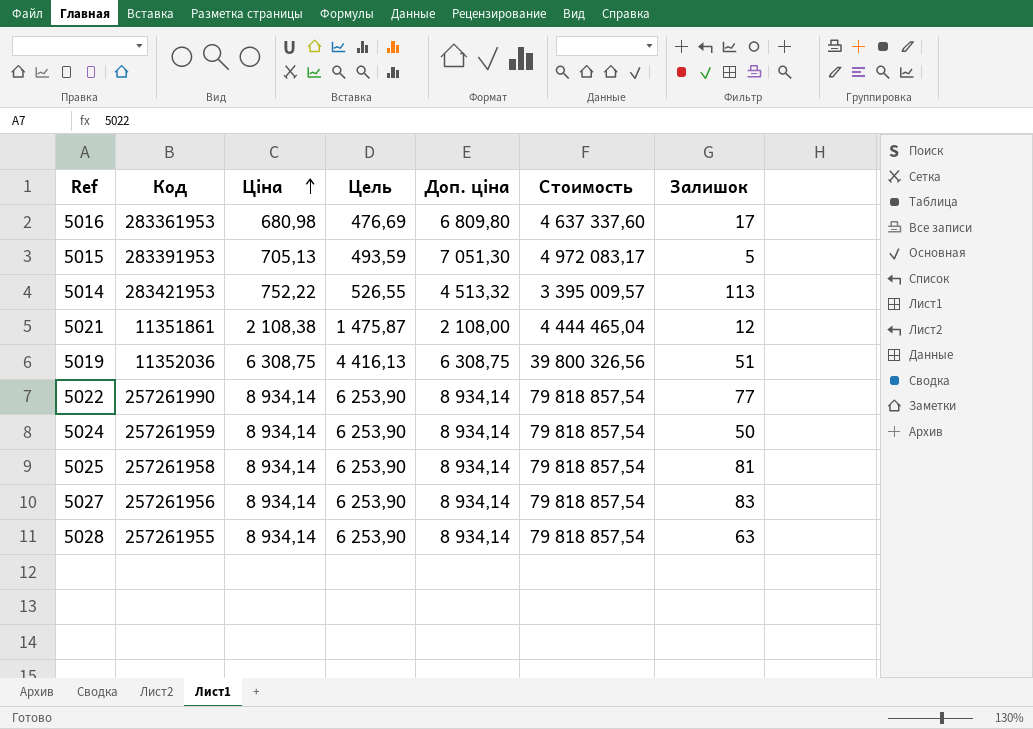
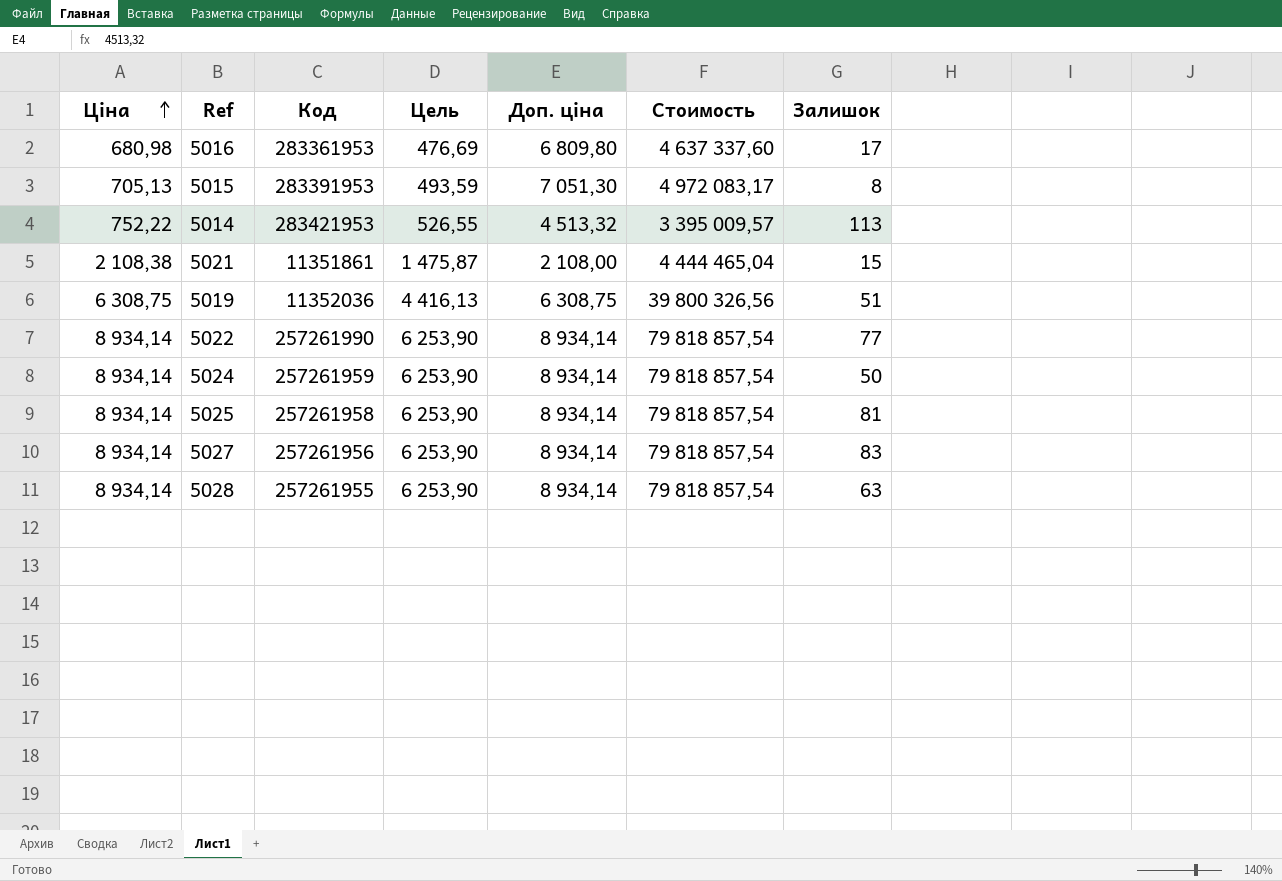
column Ціна | position: 3 -> 1
5015 | Залишок: 5 -> 8
5021 | Залишок: 12 -> 15

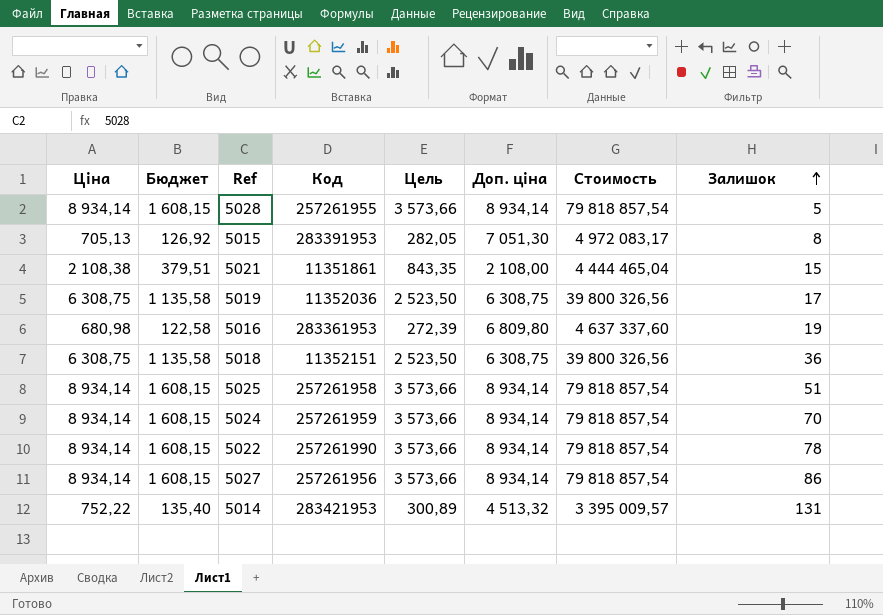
row order: Ціна ascending -> Залишок ascending
column Бюджет | formula: none -> [Ціна] * 0,18
column Цель | formula: [Ціна] * 0,7 -> [Ціна] * 0,4
5028 | Залишок: 63 -> 5
5019 | Залишок: 51 -> 17
5016 | Залишок: 17 -> 19
row 5018: none -> 6 308,75 | 1 135,58 | 11352151 | 2 523,50 | 6 308,75 | 39 800 326,56 | 36
5025 | Залишок: 81 -> 51
5024 | Залишок: 50 -> 70
5022 | Залишок: 77 -> 78
5027 | Залишок: 83 -> 86
5014 | Залишок: 113 -> 131

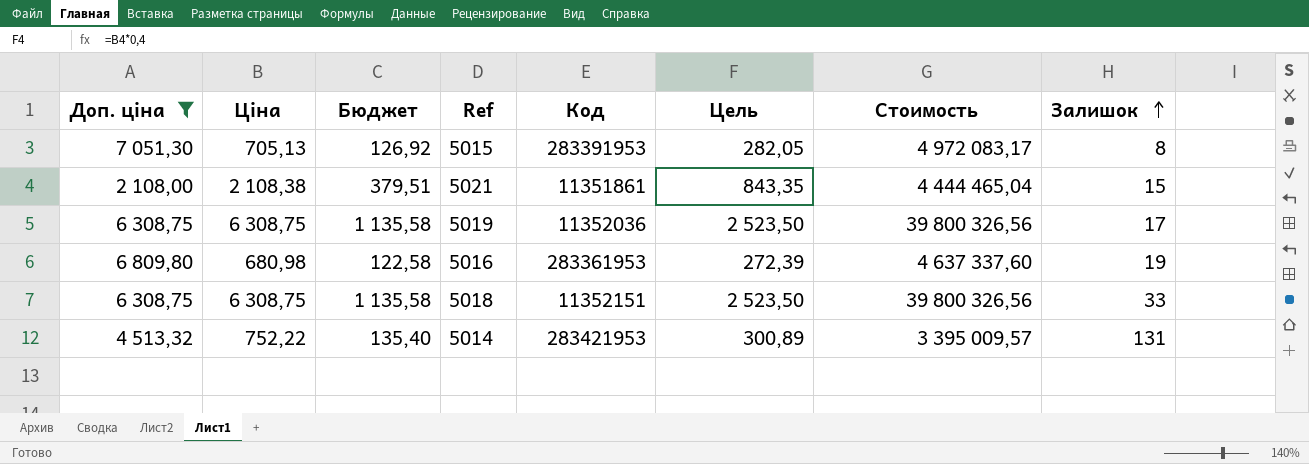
filter: none -> Доп. ціна != 8 934,14
column Доп. ціна | position: 6 -> 1
5018 | Залишок: 36 -> 33

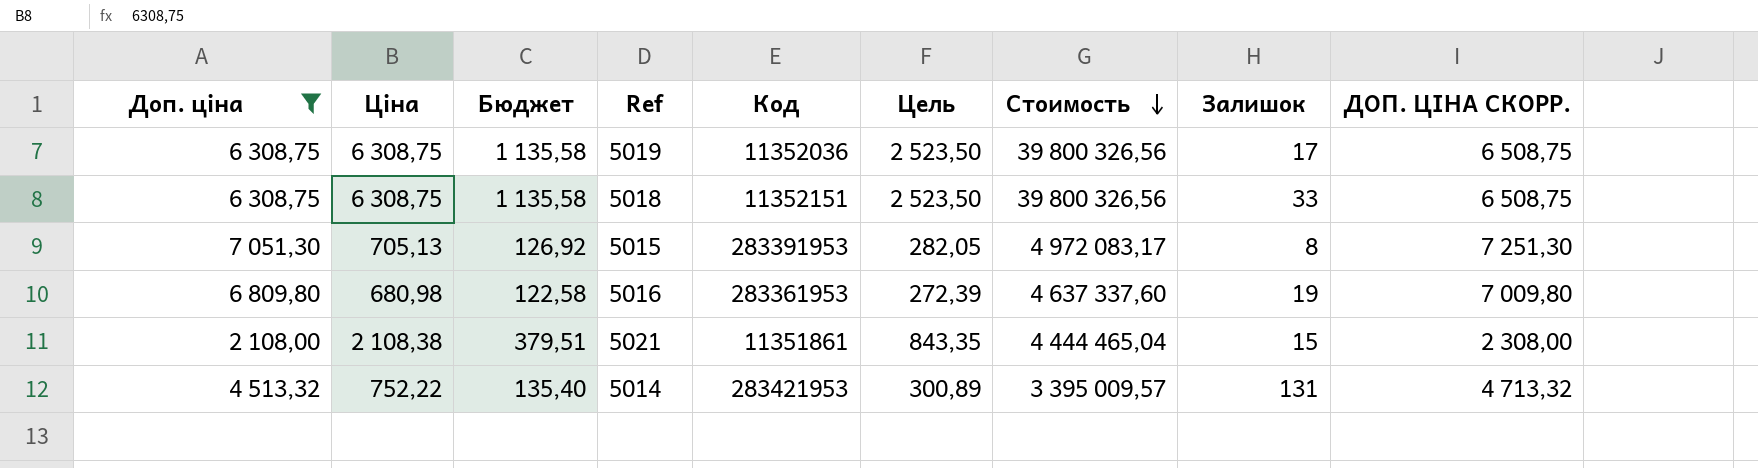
row order: Залишок ascending -> Стоимость descending
column ДОП. ЦІНА СКОРР. | formula: none -> [Доп. ціна] + 200

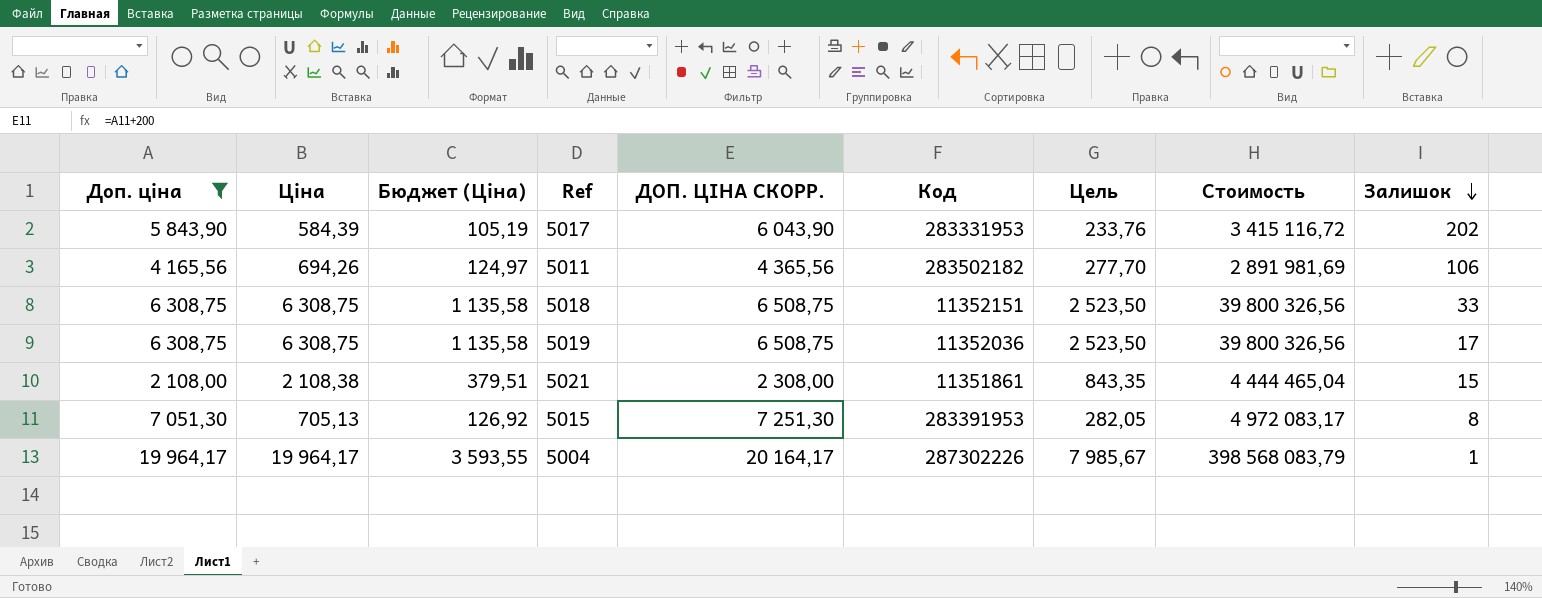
row order: Стоимость descending -> Залишок descending
column name: Бюджет -> Бюджет (Ціна)
column ДОП. ЦІНА СКОРР. | position: 9 -> 5
row 5016: 6 809,80 | 680,98 | 122,58 | 283361953 | 272,39 | 4 637 337,60 | 19 | 7 009,80 -> none
row 5014: 4 513,32 | 752,22 | 135,40 | 283421953 | 300,89 | 3 395 009,57 | 131 | 4 713,32 -> none
row 5017: none -> 5 843,90 | 584,39 | 105,19 | 6 043,90 | 283331953 | 233,76 | 3 415 116,72 | 202
row 5011: none -> 4 165,56 | 694,26 | 124,97 | 4 365,56 | 283502182 | 277,70 | 2 891 981,69 | 106
row 5004: none -> 19 964,17 | 19 964,17 | 3 593,55 | 20 164,17 | 287302226 | 7 985,67 | 398 568 083,79 | 1

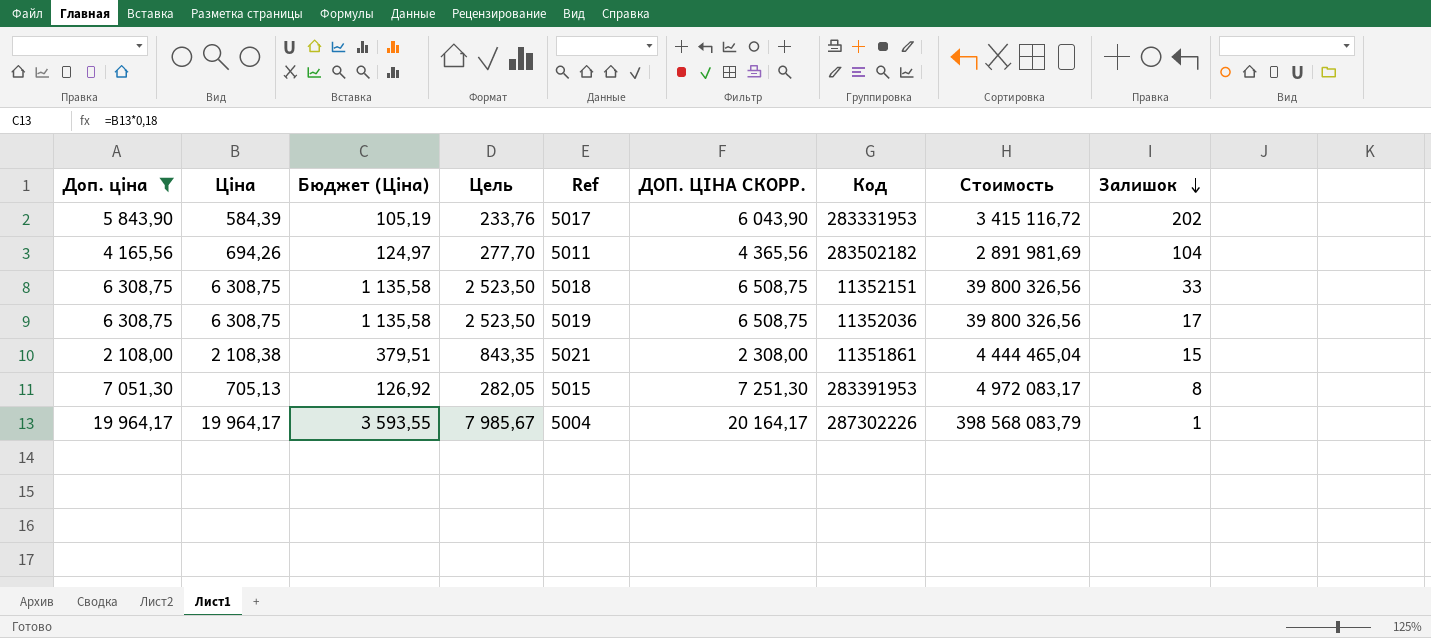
column Цель | position: 7 -> 4
5011 | Залишок: 106 -> 104

